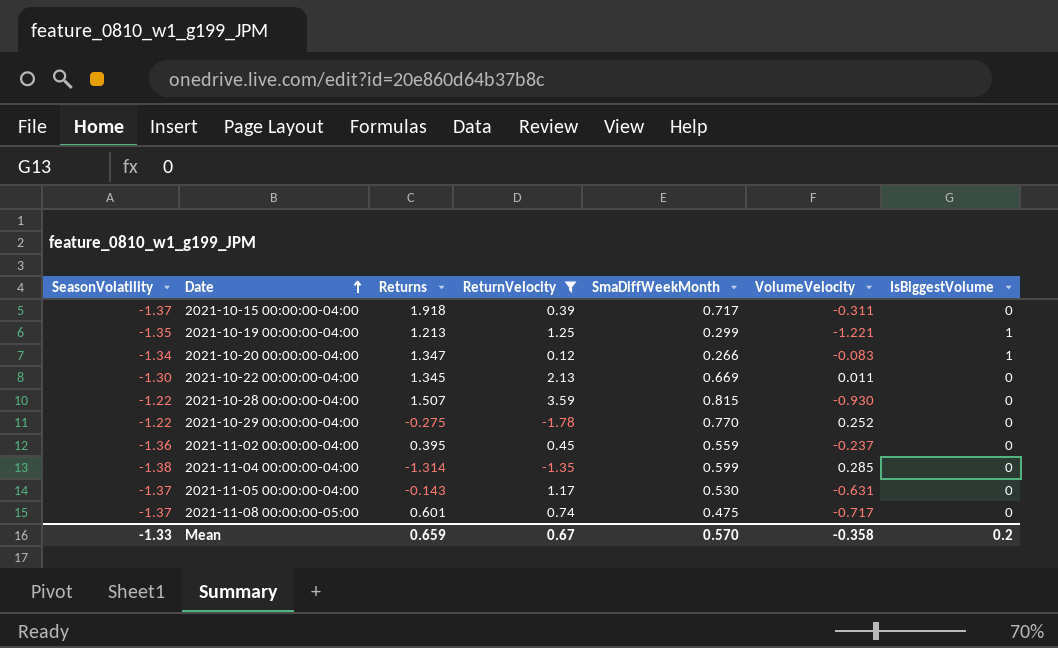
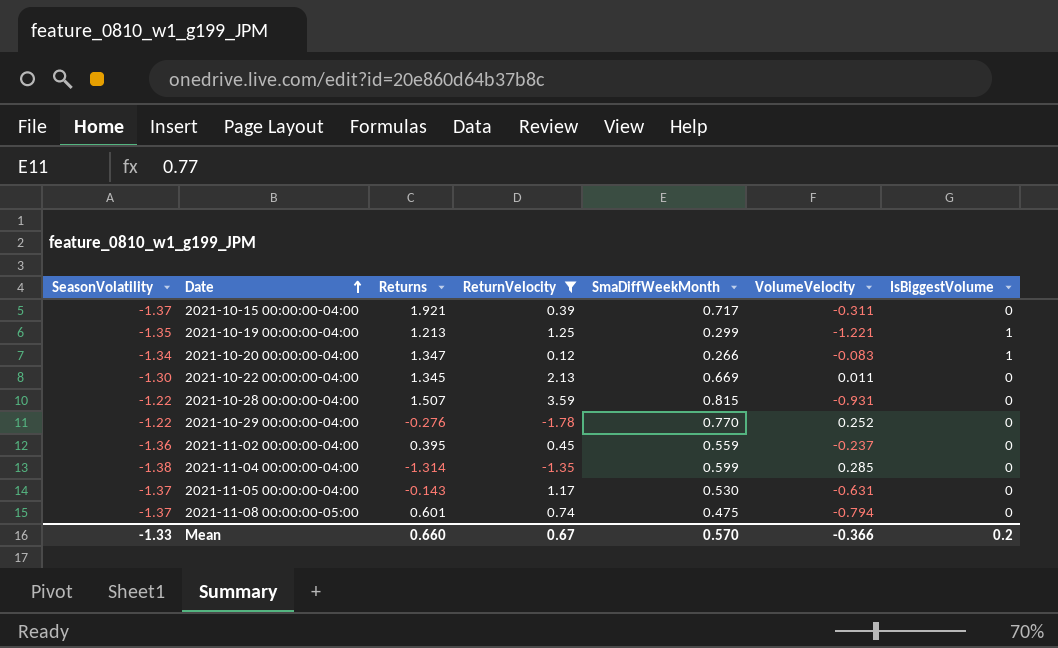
2021-10-15 00:00:00-04:00 | Returns: 1.918 -> 1.921
2021-10-28 00:00:00-04:00 | VolumeVelocity: -0.930 -> -0.931
2021-10-29 00:00:00-04:00 | Returns: -0.275 -> -0.276
2021-11-08 00:00:00-05:00 | VolumeVelocity: -0.717 -> -0.794
Mean | Returns: 0.659 -> 0.660
Mean | VolumeVelocity: -0.358 -> -0.366

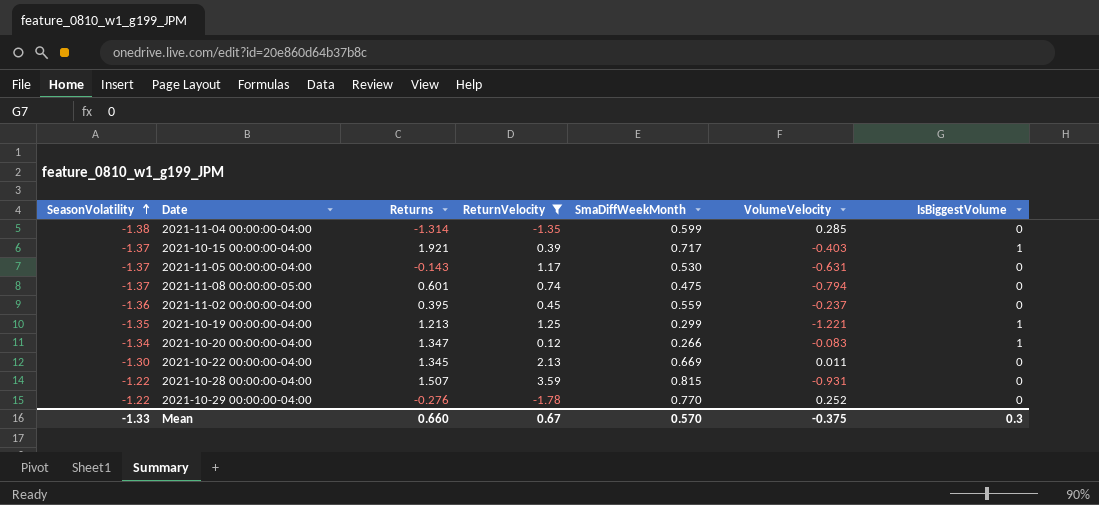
row order: Date ascending -> SeasonVolatility ascending
2021-10-15 00:00:00-04:00 | VolumeVelocity: -0.311 -> -0.403
2021-10-15 00:00:00-04:00 | IsBiggestVolume: 0 -> 1
Mean | VolumeVelocity: -0.366 -> -0.375
Mean | IsBiggestVolume: 0.2 -> 0.3

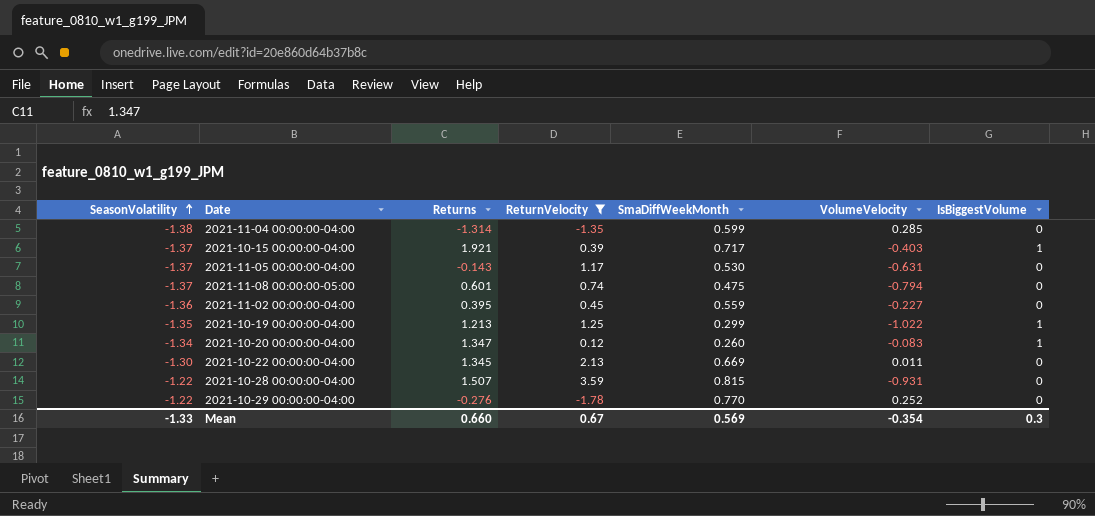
2021-11-02 00:00:00-04:00 | VolumeVelocity: -0.237 -> -0.227
2021-10-19 00:00:00-04:00 | VolumeVelocity: -1.221 -> -1.022
2021-10-20 00:00:00-04:00 | SmaDiffWeekMonth: 0.266 -> 0.260
Mean | SmaDiffWeekMonth: 0.570 -> 0.569
Mean | VolumeVelocity: -0.375 -> -0.354

